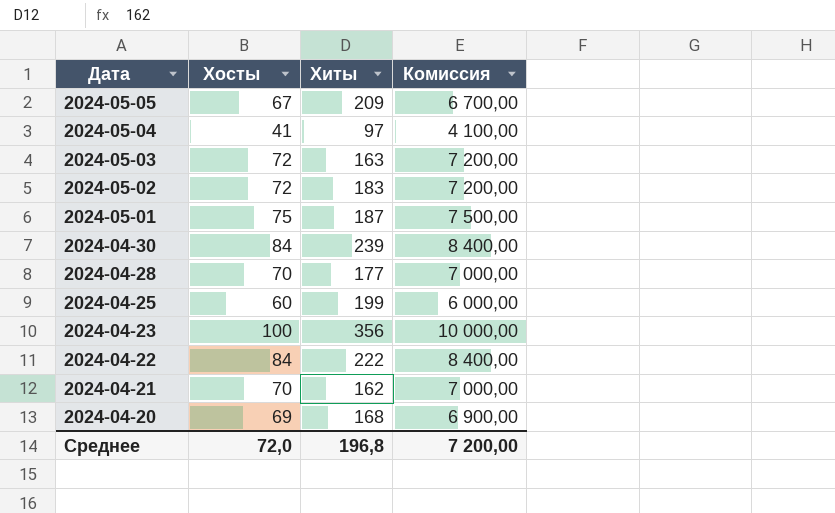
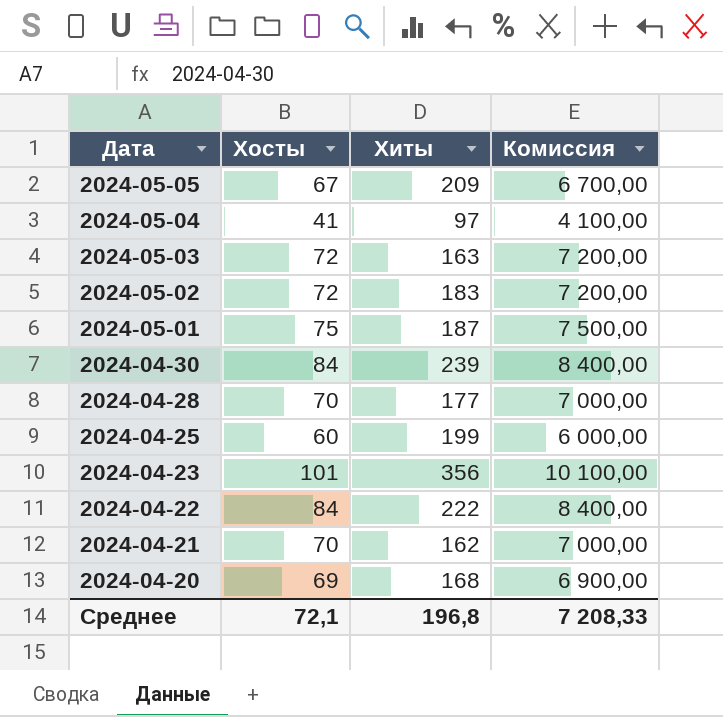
2024-04-23 | Хосты: 100 -> 101
2024-04-23 | Комиссия: 10 000,00 -> 10 100,00
Среднее | Хосты: 72,0 -> 72,1
Среднее | Комиссия: 7 200,00 -> 7 208,33

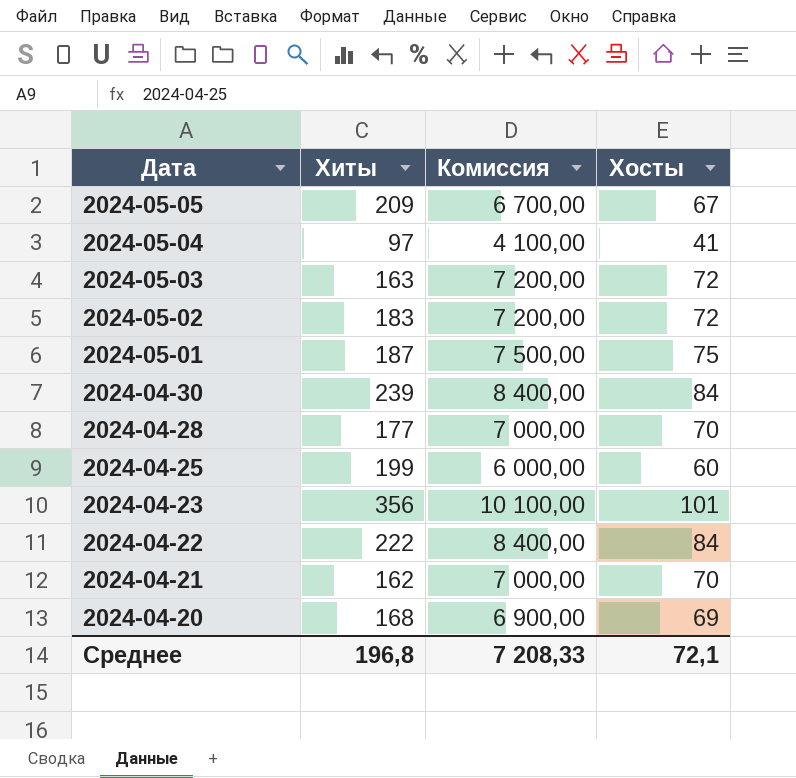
column Хосты | position: 2 -> 4

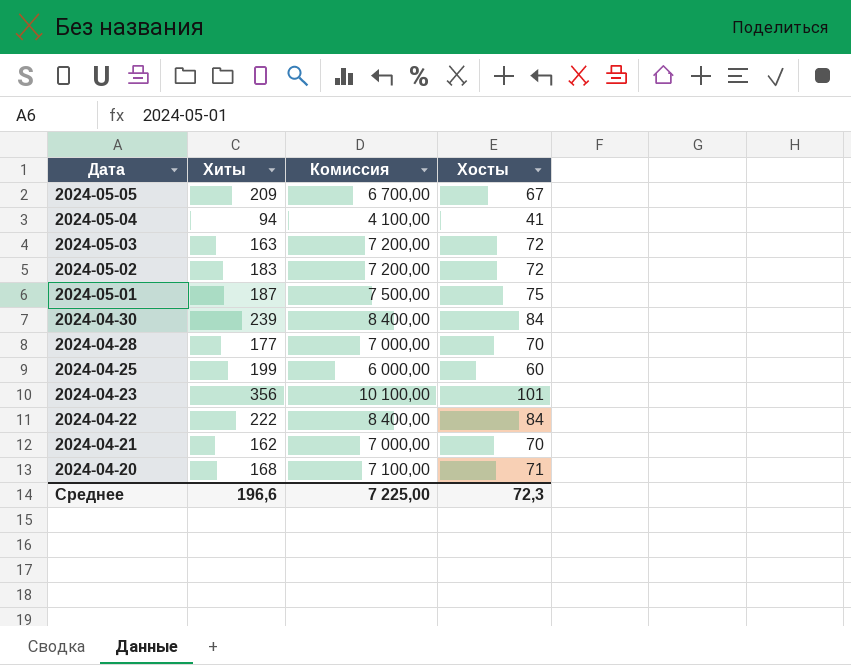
2024-05-04 | Хиты: 97 -> 94
2024-04-20 | Комиссия: 6 900,00 -> 7 100,00
2024-04-20 | Хосты: 69 -> 71
Среднее | Хиты: 196,8 -> 196,6
Среднее | Комиссия: 7 208,33 -> 7 225,00
Среднее | Хосты: 72,1 -> 72,3

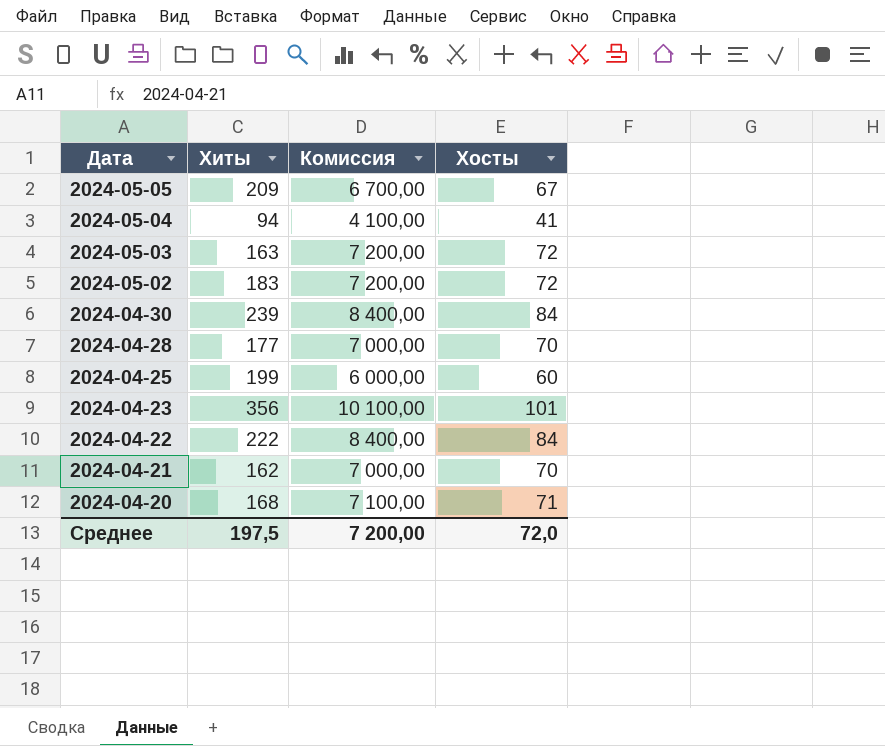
row 2024-05-01: 187 | 7 500,00 | 75 -> none
Среднее | Хиты: 196,6 -> 197,5
Среднее | Комиссия: 7 225,00 -> 7 200,00
Среднее | Хосты: 72,3 -> 72,0

